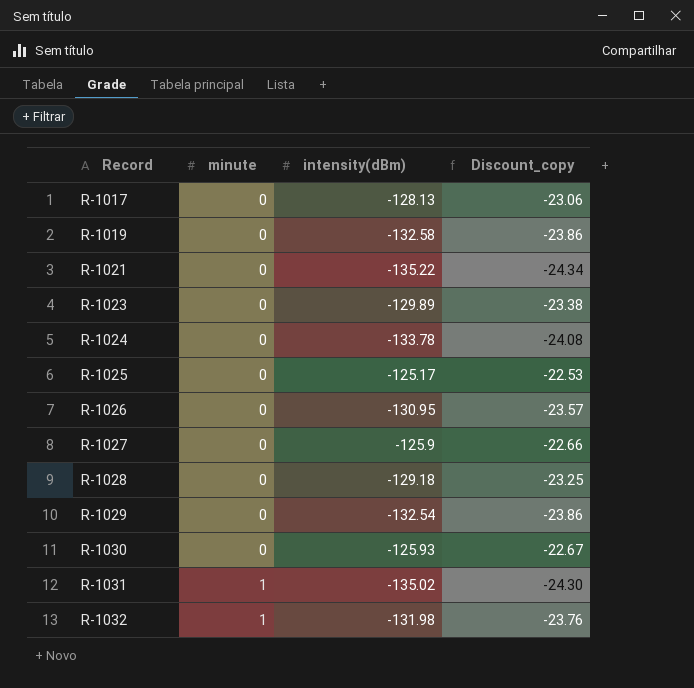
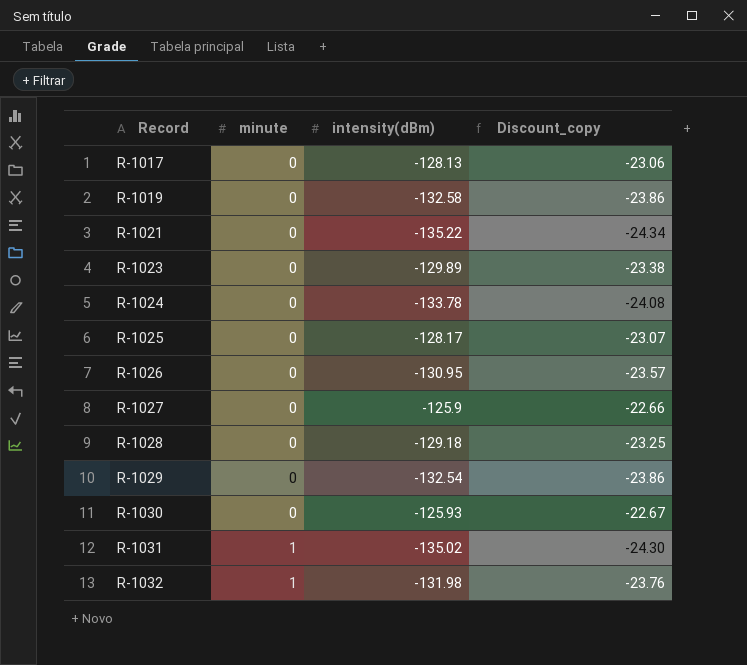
R-1025 | intensity(dBm): -125.17 -> -128.17
R-1025 | Discount_copy: -22.53 -> -23.07

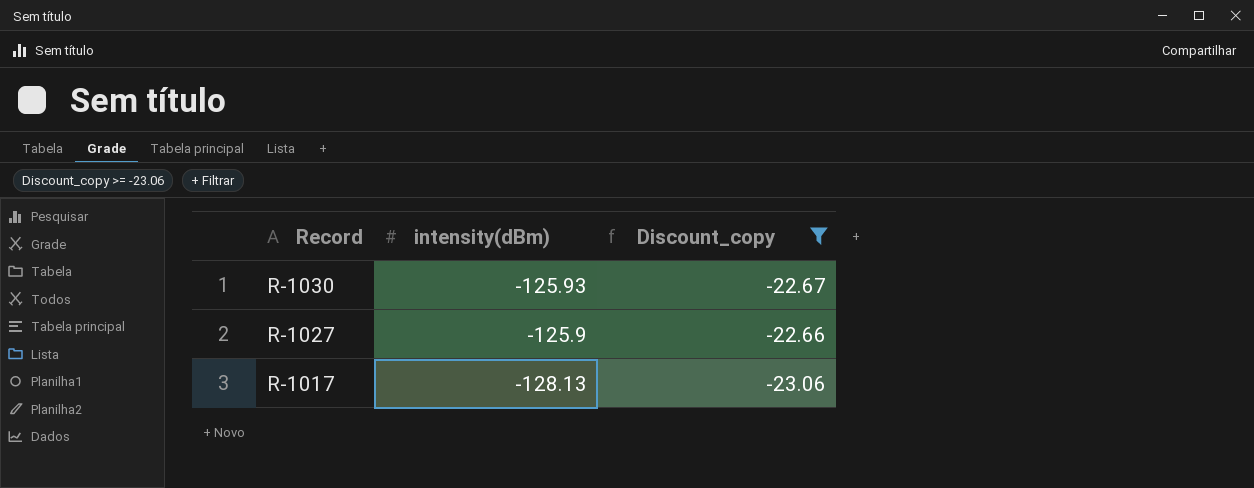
filter: none -> Discount_copy >= -23.06
row order: Record ascending -> Record descending
column minute | position: 2 -> none

